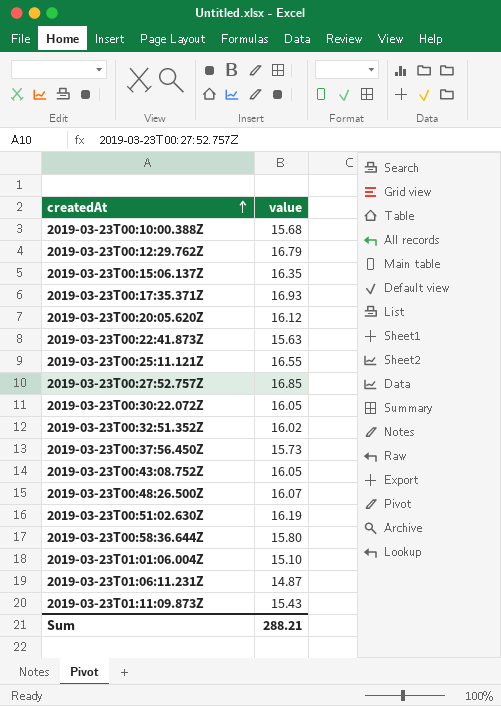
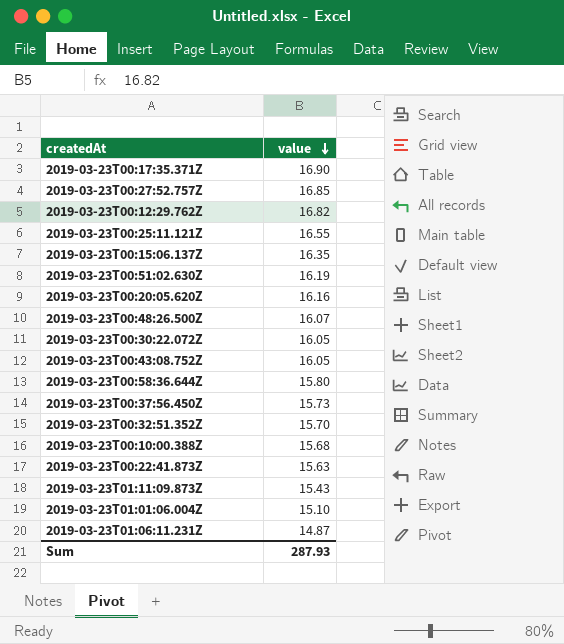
row order: createdAt ascending -> value descending
2019-03-23T00:17:35.371Z | value: 16.93 -> 16.90
2019-03-23T00:12:29.762Z | value: 16.79 -> 16.82
2019-03-23T00:20:05.620Z | value: 16.12 -> 16.16
2019-03-23T00:32:51.352Z | value: 16.02 -> 15.70
Sum | value: 288.21 -> 287.93

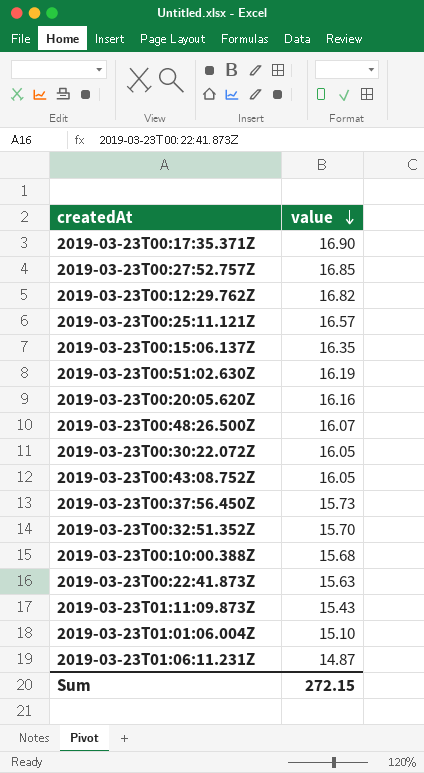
row 2019-03-23T00:58:36.644Z: 15.80 -> none
2019-03-23T00:25:11.121Z | value: 16.55 -> 16.57
Sum | value: 287.93 -> 272.15

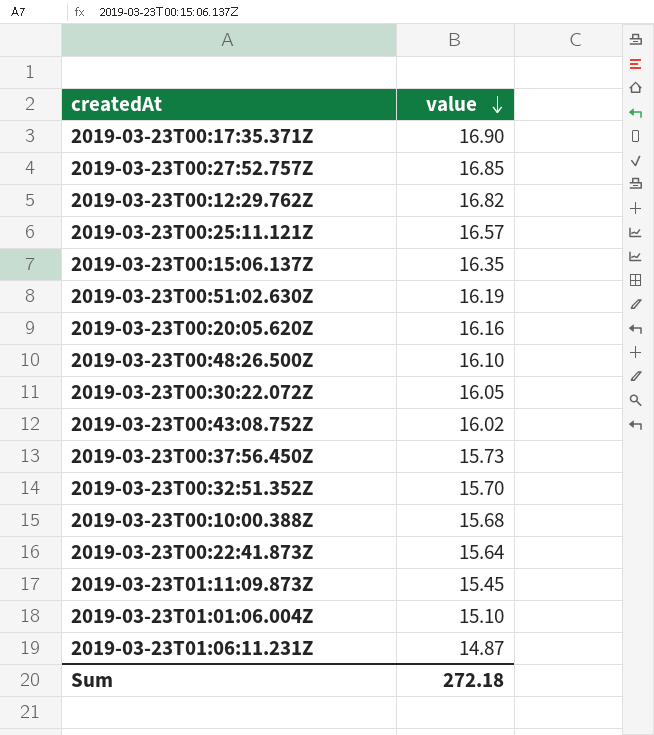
2019-03-23T00:48:26.500Z | value: 16.07 -> 16.10
2019-03-23T00:43:08.752Z | value: 16.05 -> 16.02
2019-03-23T00:22:41.873Z | value: 15.63 -> 15.64
2019-03-23T01:11:09.873Z | value: 15.43 -> 15.45
Sum | value: 272.15 -> 272.18

